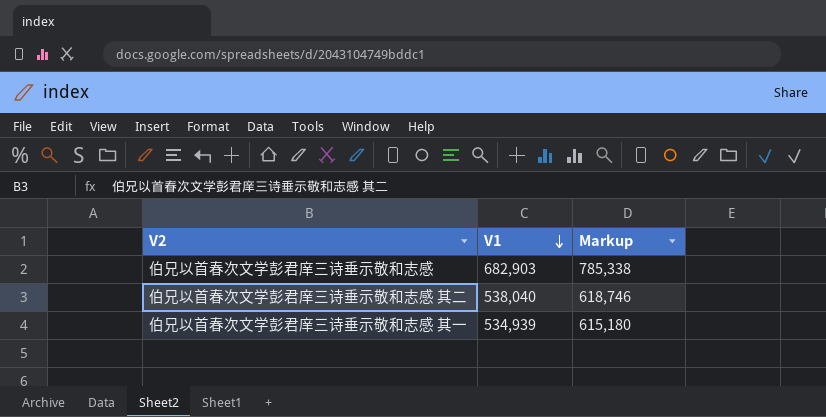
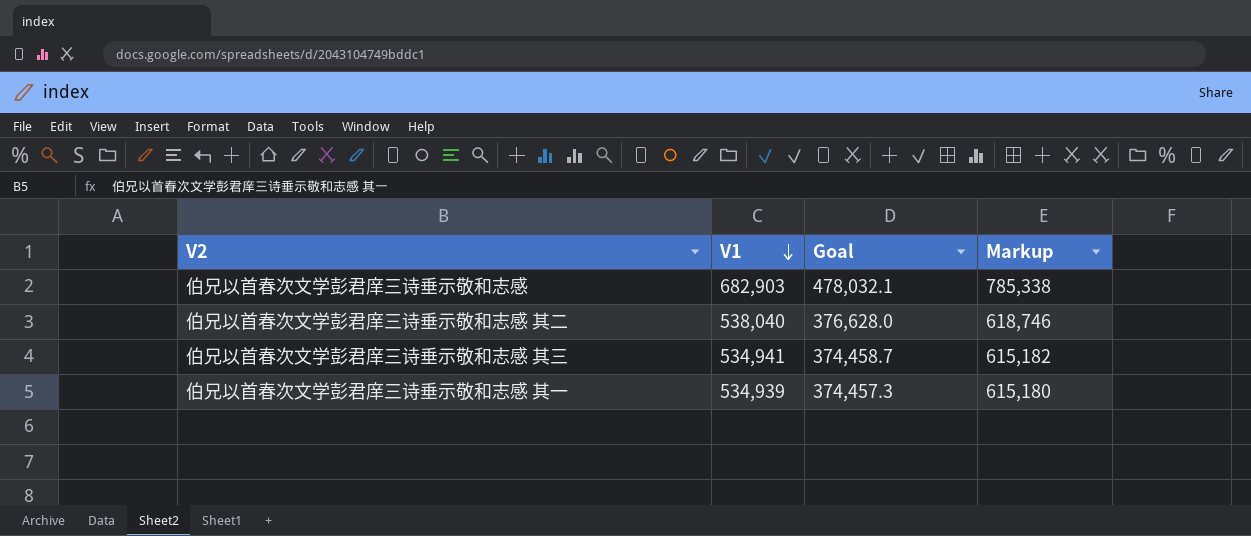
column Goal | formula: none -> [V1] * 0.7
row 伯兄以首春次文学彭君庠三诗垂示敬和志感 其三: none -> 534,941 | 374,458.7 | 615,182

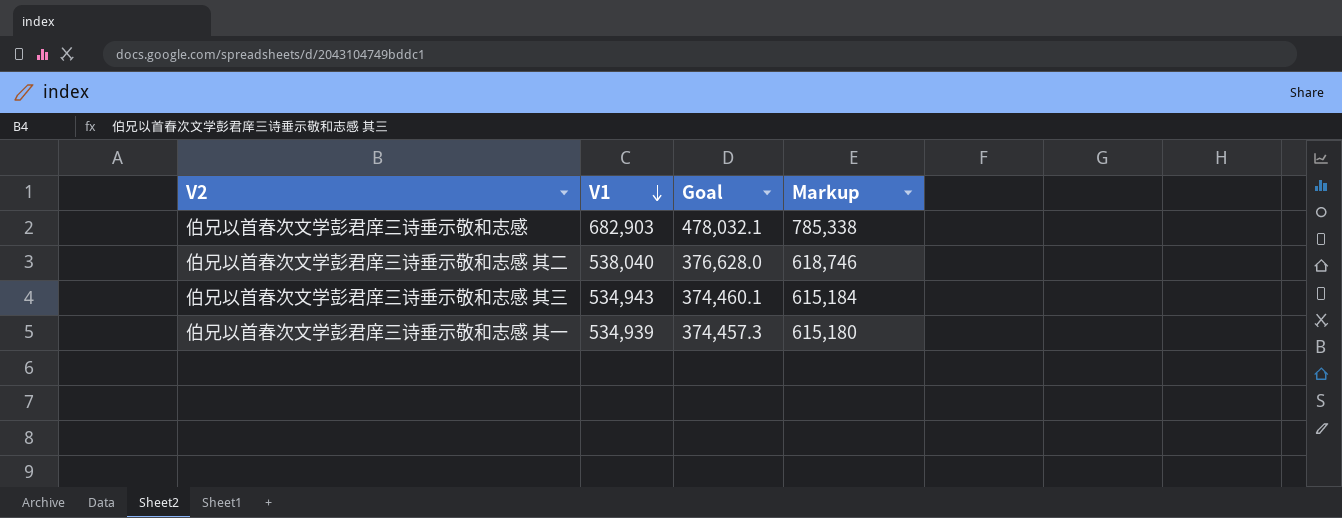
伯兄以首春次文学彭君庠三诗垂示敬和志感 其三 | V1: 534,941 -> 534,943
伯兄以首春次文学彭君庠三诗垂示敬和志感 其三 | Goal: 374,458.7 -> 374,460.1
伯兄以首春次文学彭君庠三诗垂示敬和志感 其三 | Markup: 615,182 -> 615,184

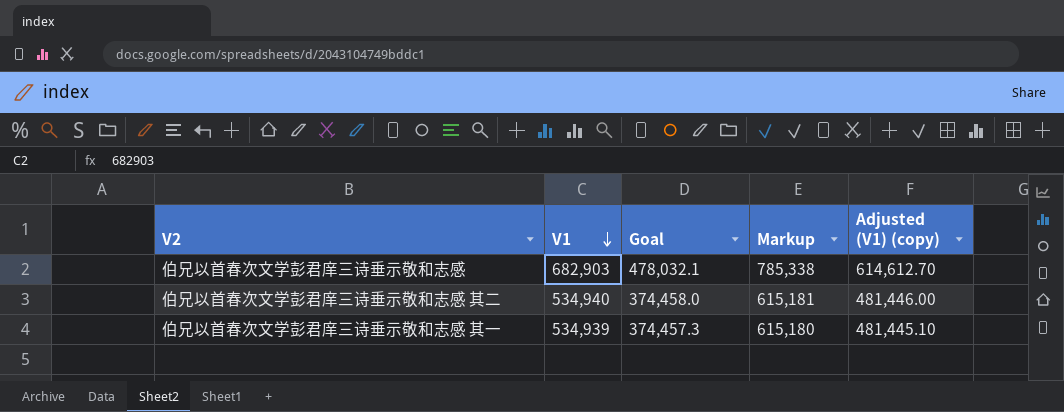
column Adjusted (V1) (copy) | formula: none -> [V1] * 0.9
row 伯兄以首春次文学彭君庠三诗垂示敬和志感 其三: 534,943 | 374,460.1 | 615,184 -> none
伯兄以首春次文学彭君庠三诗垂示敬和志感 其二 | V1: 538,040 -> 534,940
伯兄以首春次文学彭君庠三诗垂示敬和志感 其二 | Goal: 376,628.0 -> 374,458.0
伯兄以首春次文学彭君庠三诗垂示敬和志感 其二 | Markup: 618,746 -> 615,181

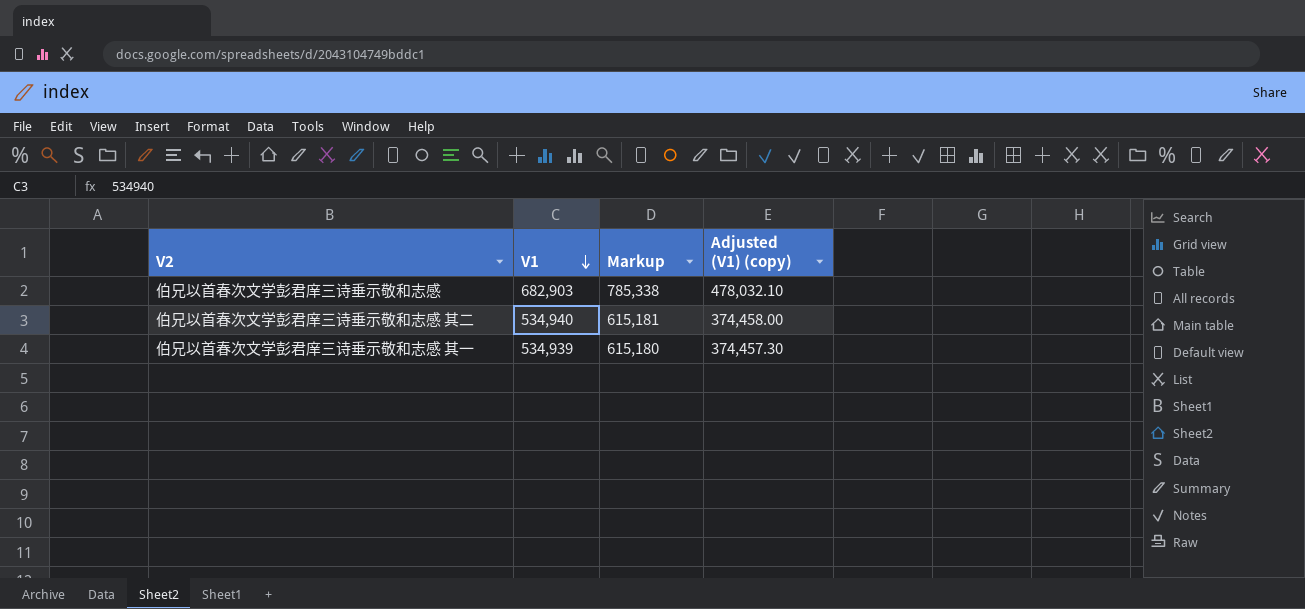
column Goal | formula: [V1] * 0.7 -> none
column Adjusted (V1) (copy) | formula: [V1] * 0.9 -> [V1] * 0.7

